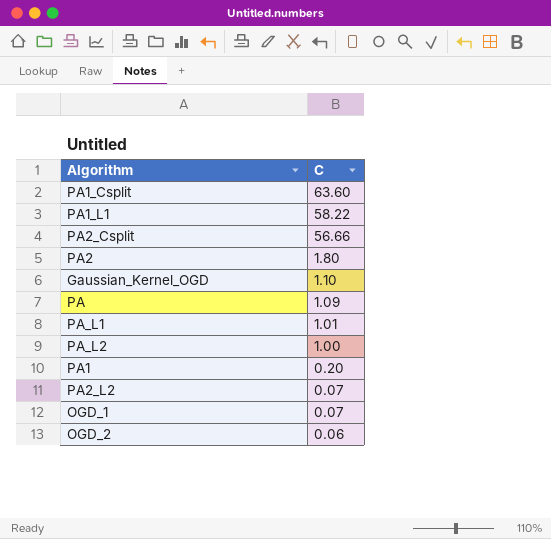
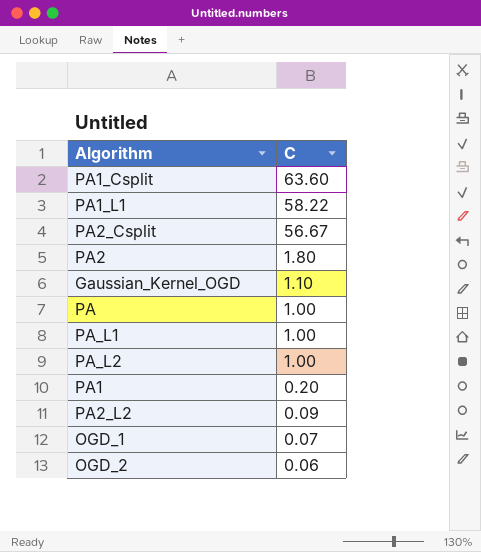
PA2_Csplit | C: 56.66 -> 56.67
PA | C: 1.09 -> 1.00
PA_L1 | C: 1.01 -> 1.00
PA2_L2 | C: 0.07 -> 0.09

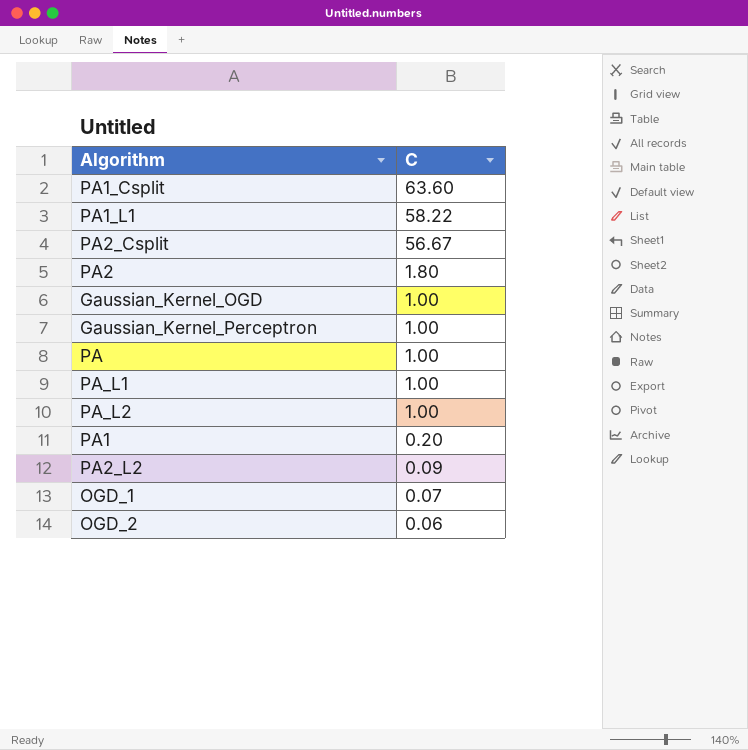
Gaussian_Kernel_OGD | C: 1.10 -> 1.00
row Gaussian_Kernel_Perceptron: none -> 1.00

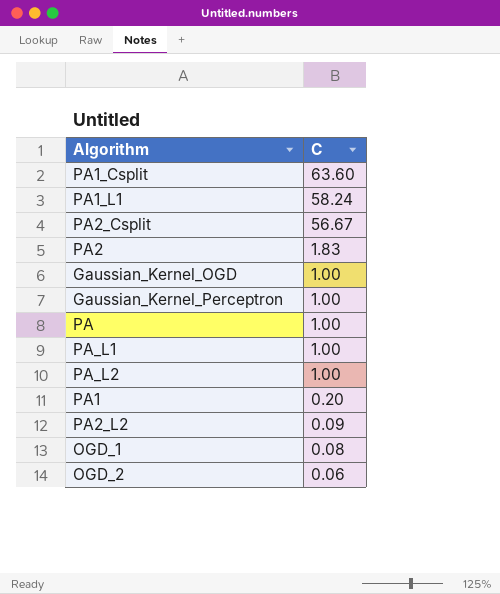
PA1_L1 | C: 58.22 -> 58.24
PA2 | C: 1.80 -> 1.83
OGD_1 | C: 0.07 -> 0.08

